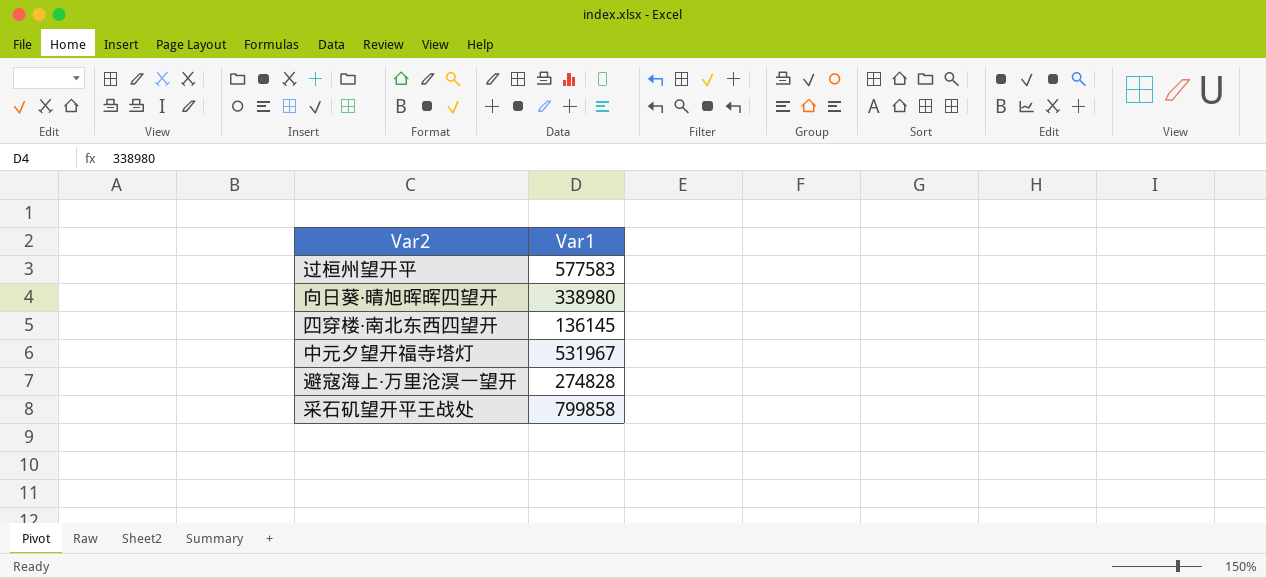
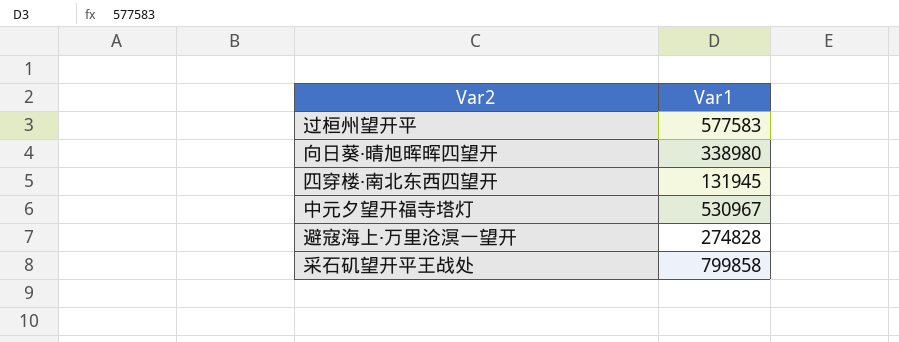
四穿楼·南北东西四望开 | Var1: 136145 -> 131945
中元夕望开福寺塔灯 | Var1: 531967 -> 530967

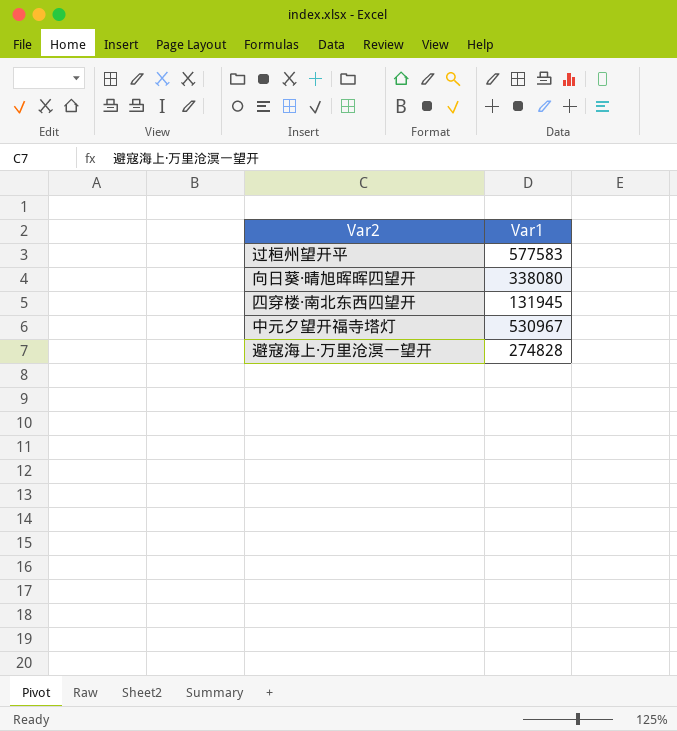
row 采石矶望开平王战处: 799858 -> none
向日葵·晴旭晖晖四望开 | Var1: 338980 -> 338080

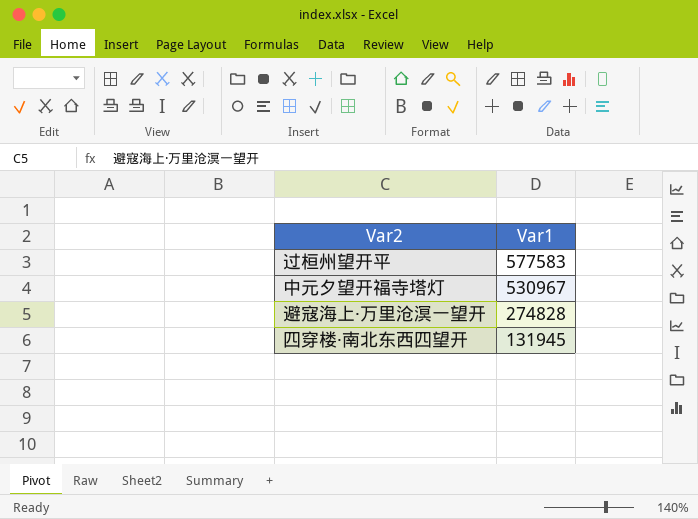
row order: none -> Var1 descending
row 向日葵·晴旭晖晖四望开: 338080 -> none

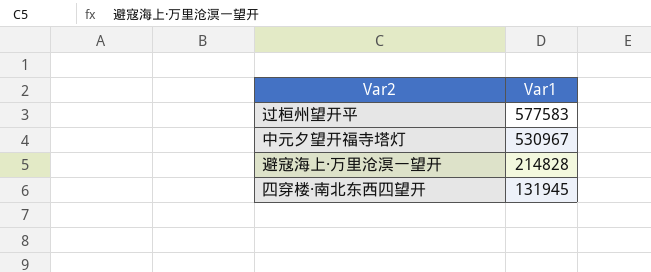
避寇海上·万里沧溟一望开 | Var1: 274828 -> 214828

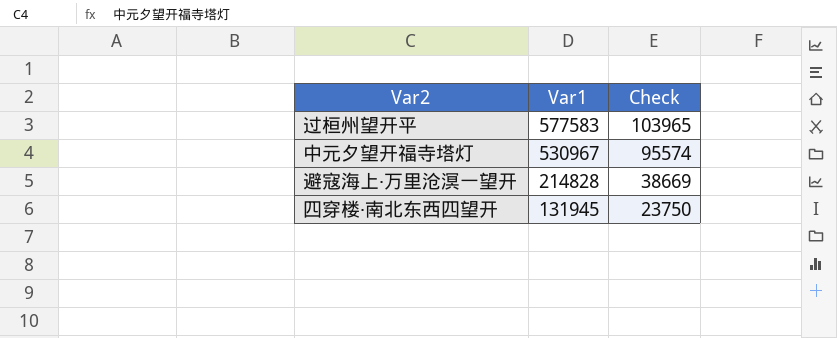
column Check | formula: none -> [Var1] * 0.18

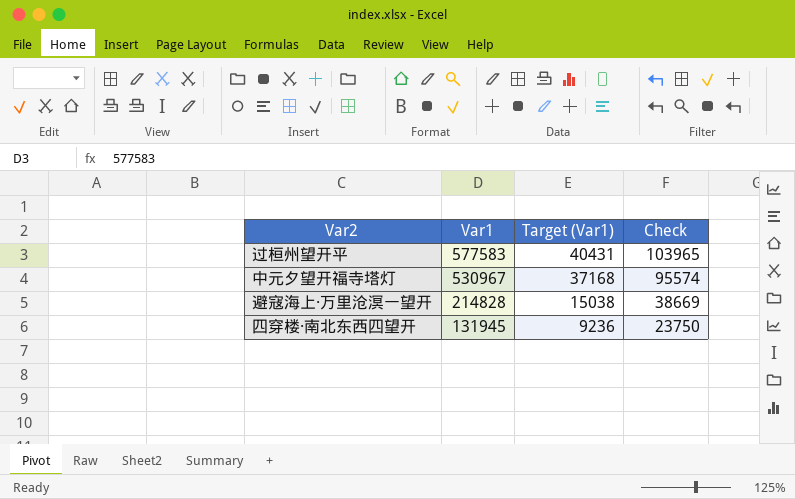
column Target (Var1) | formula: none -> [Var1] * 0.07

